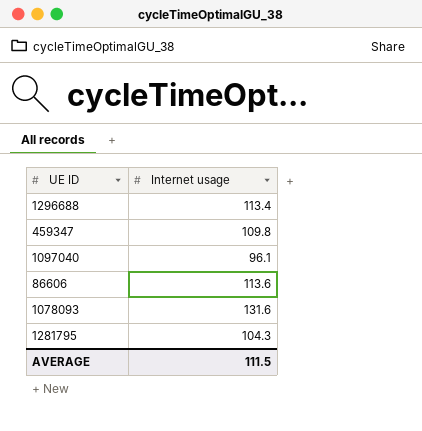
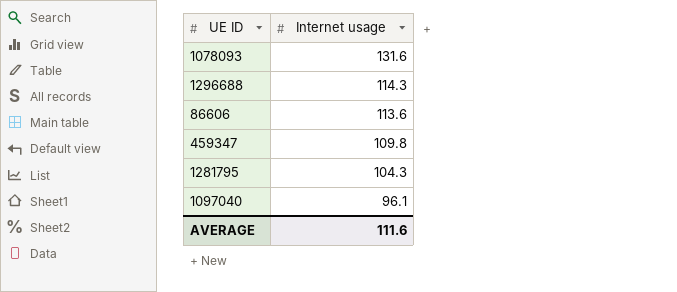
row order: none -> Internet usage descending
1296688 | Internet usage: 113.4 -> 114.3
AVERAGE | Internet usage: 111.5 -> 111.6

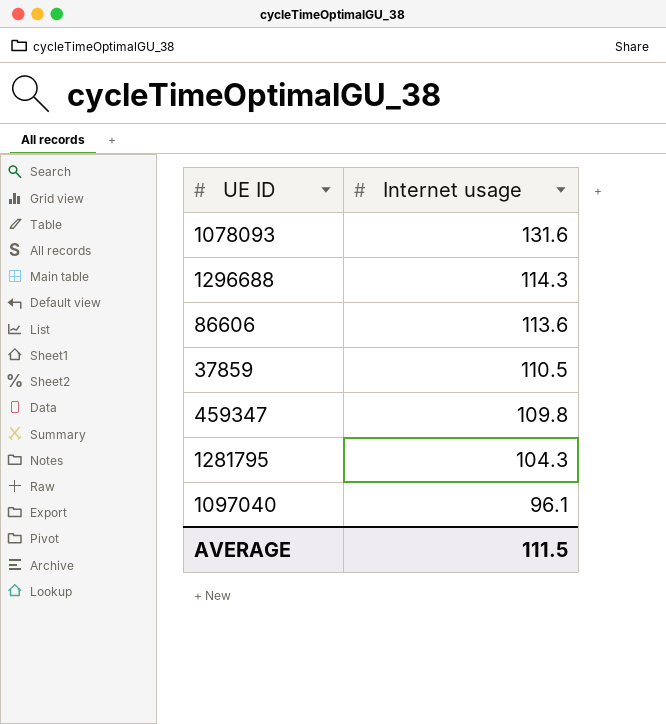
row 37859: none -> 110.5
AVERAGE | Internet usage: 111.6 -> 111.5

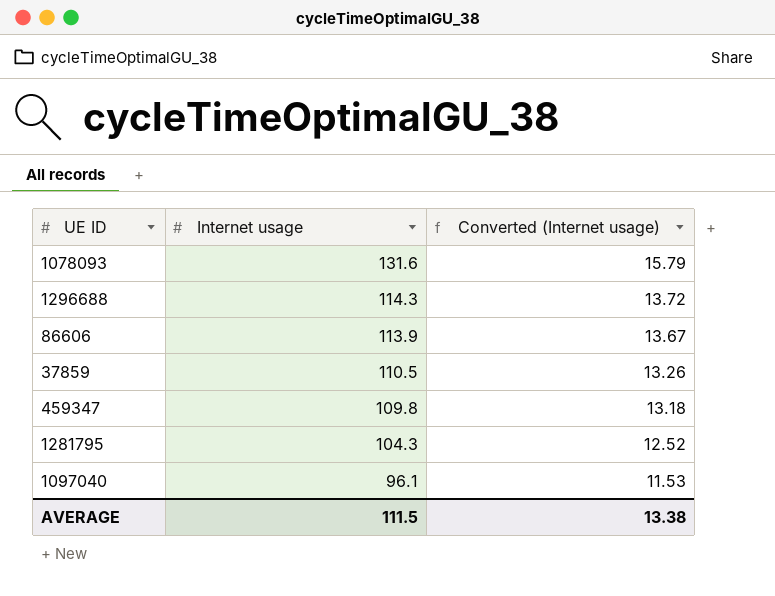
column Converted (Internet usage) | formula: none -> [Internet usage] * 0.12
86606 | Internet usage: 113.6 -> 113.9

